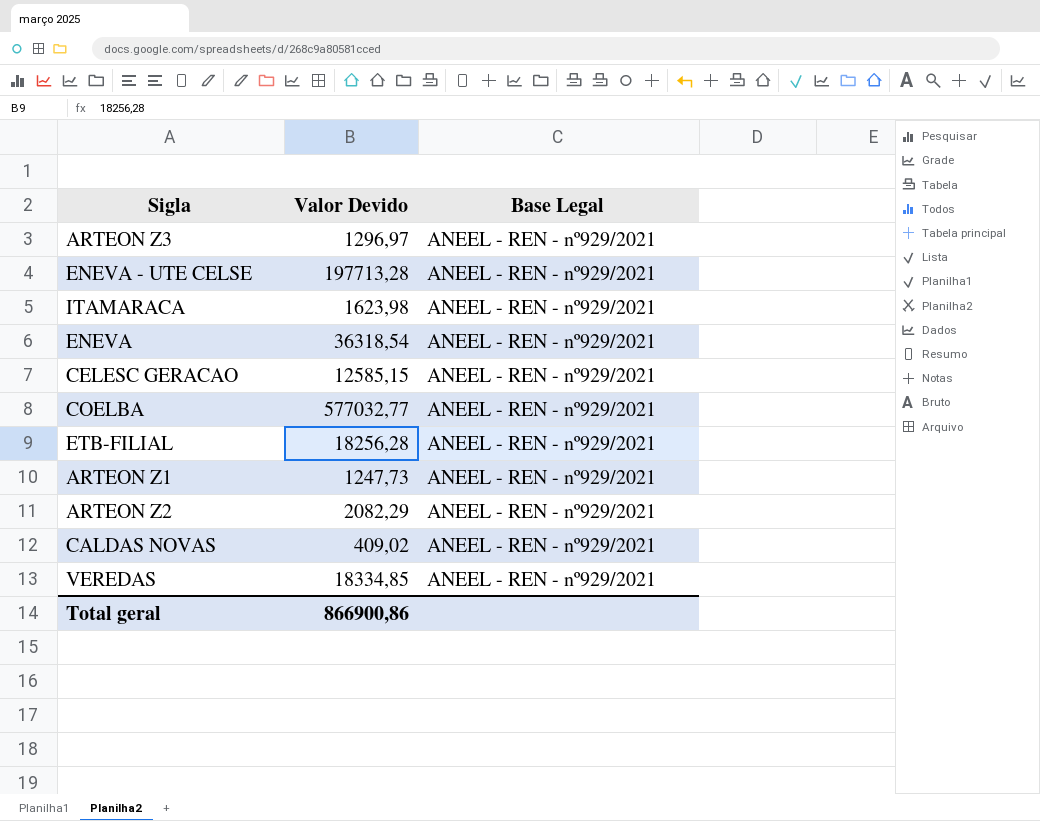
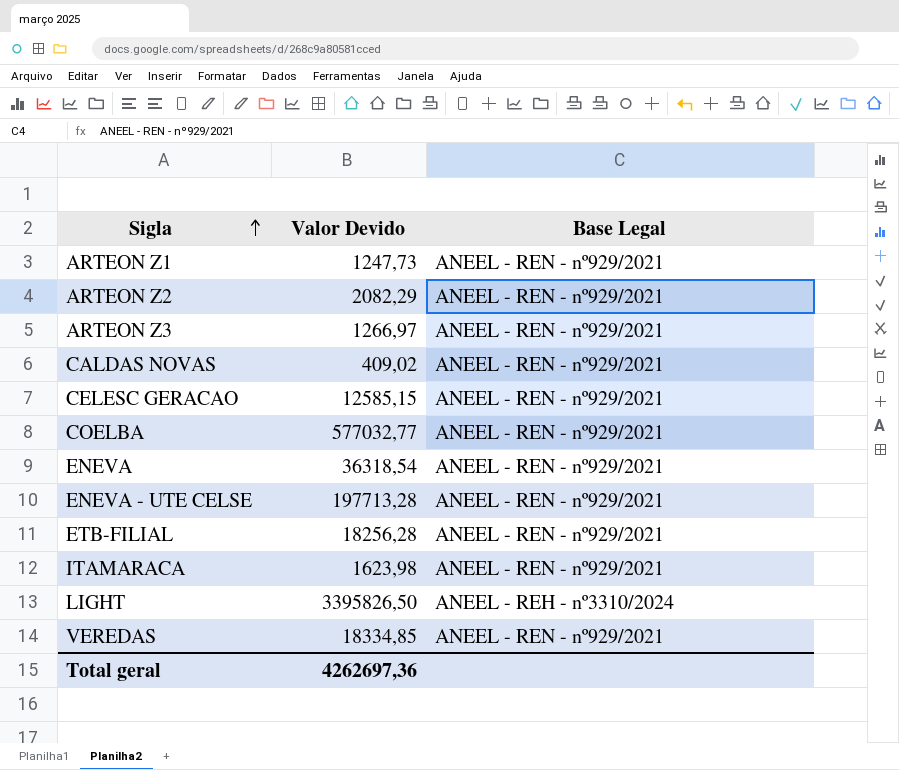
row order: none -> Sigla ascending
ARTEON Z3 | Valor Devido: 1296,97 -> 1266,97
row LIGHT: none -> 3395826,50 | ANEEL - REH - nº3310/2024
Total geral | Valor Devido: 866900,86 -> 4262697,36

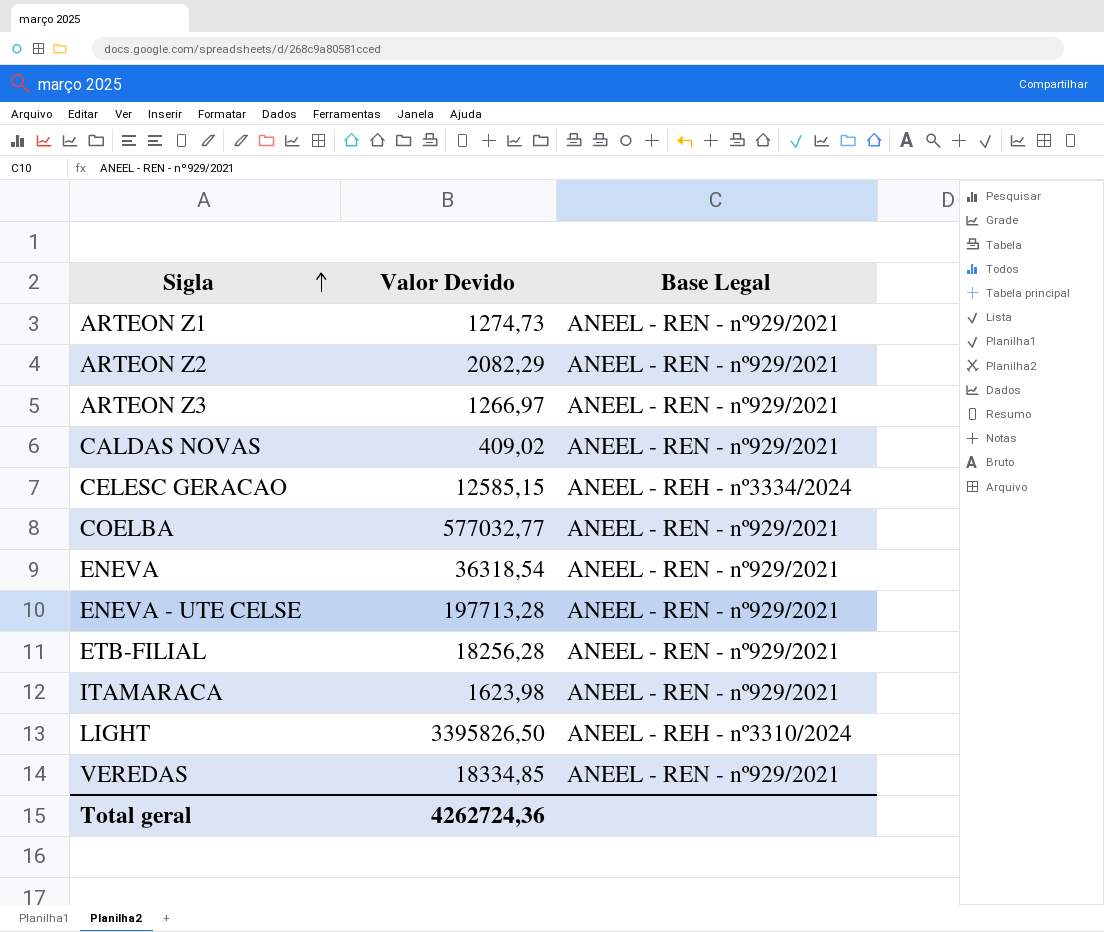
ARTEON Z1 | Valor Devido: 1247,73 -> 1274,73
CELESC GERACAO | Base Legal: ANEEL - REN - nº929/2021 -> ANEEL - REH - nº3334/2024
Total geral | Valor Devido: 4262697,36 -> 4262724,36

